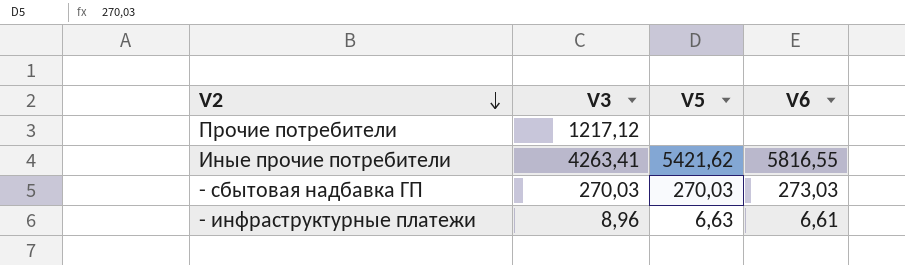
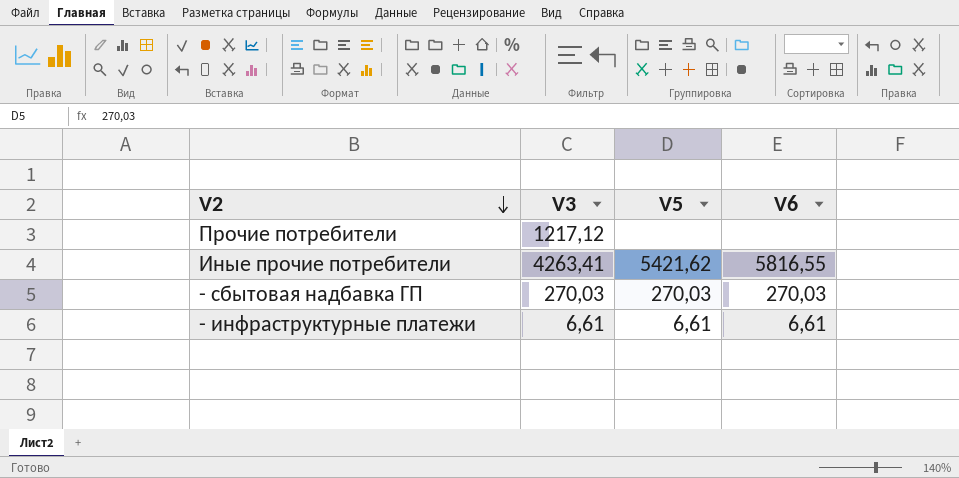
- сбытовая надбавка ГП | V6: 273,03 -> 270,03
- инфраструктурные платежи | V3: 8,96 -> 6,61
- инфраструктурные платежи | V5: 6,63 -> 6,61

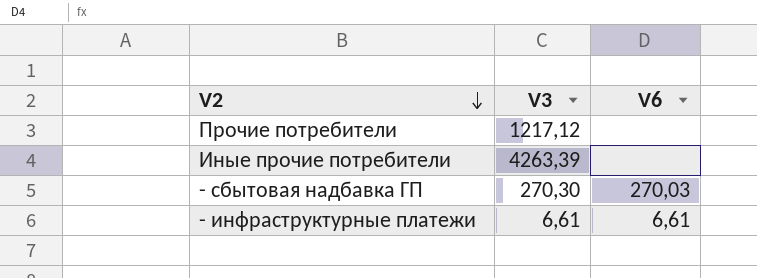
column V5 | position: 3 -> none
Иные прочие потребители | V3: 4263,41 -> 4263,39
Иные прочие потребители | V6: 5816,55 -> none
- сбытовая надбавка ГП | V3: 270,03 -> 270,30

